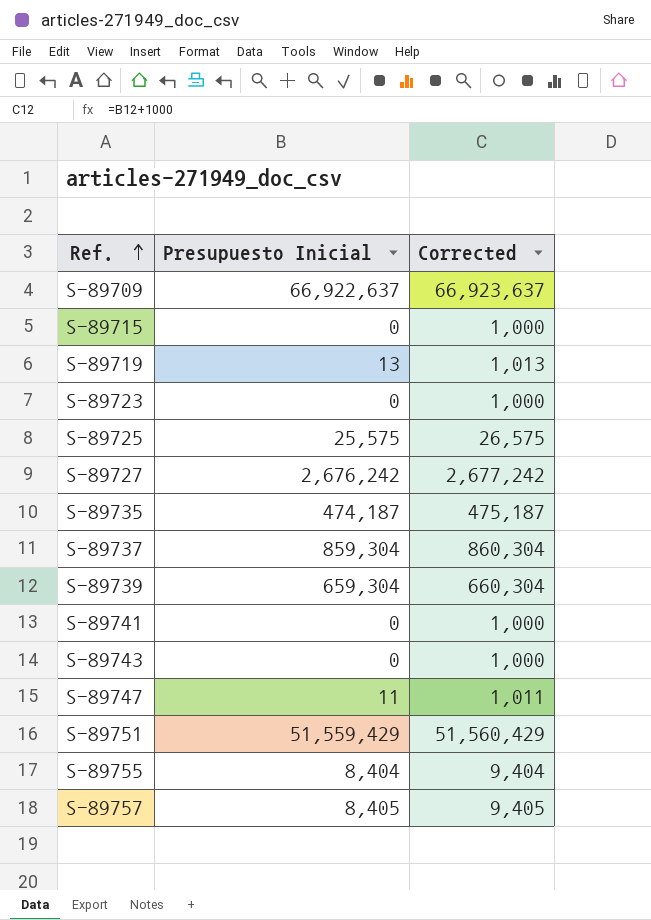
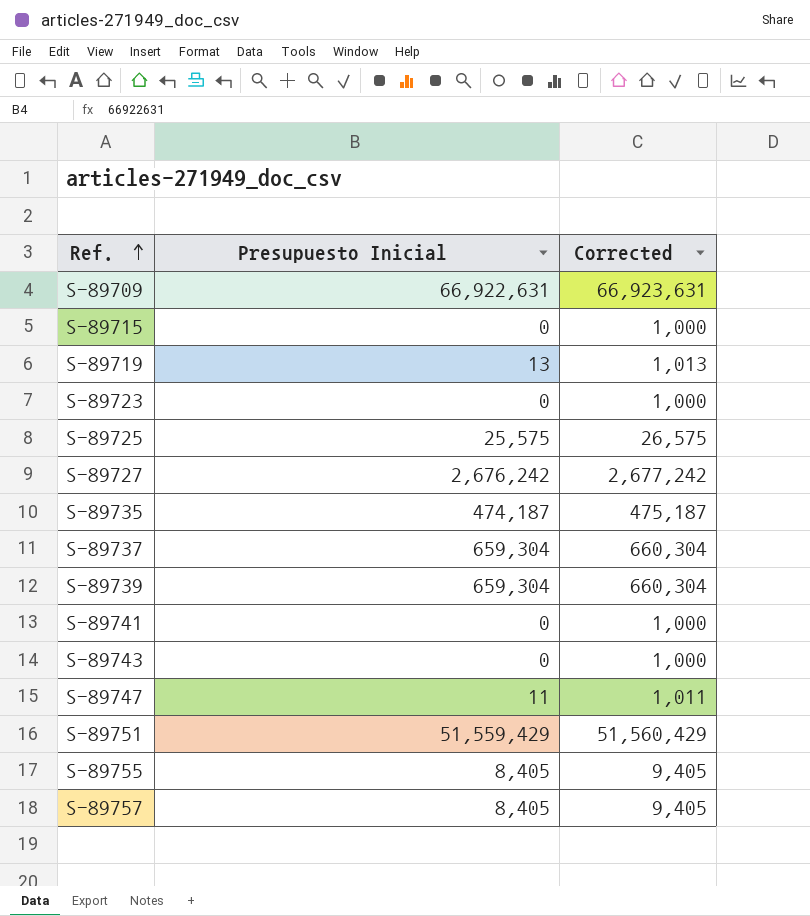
S-89709 | Presupuesto Inicial: 66,922,637 -> 66,922,631
S-89709 | Corrected: 66,923,637 -> 66,923,631
S-89737 | Presupuesto Inicial: 859,304 -> 659,304
S-89737 | Corrected: 860,304 -> 660,304
S-89755 | Presupuesto Inicial: 8,404 -> 8,405
S-89755 | Corrected: 9,404 -> 9,405

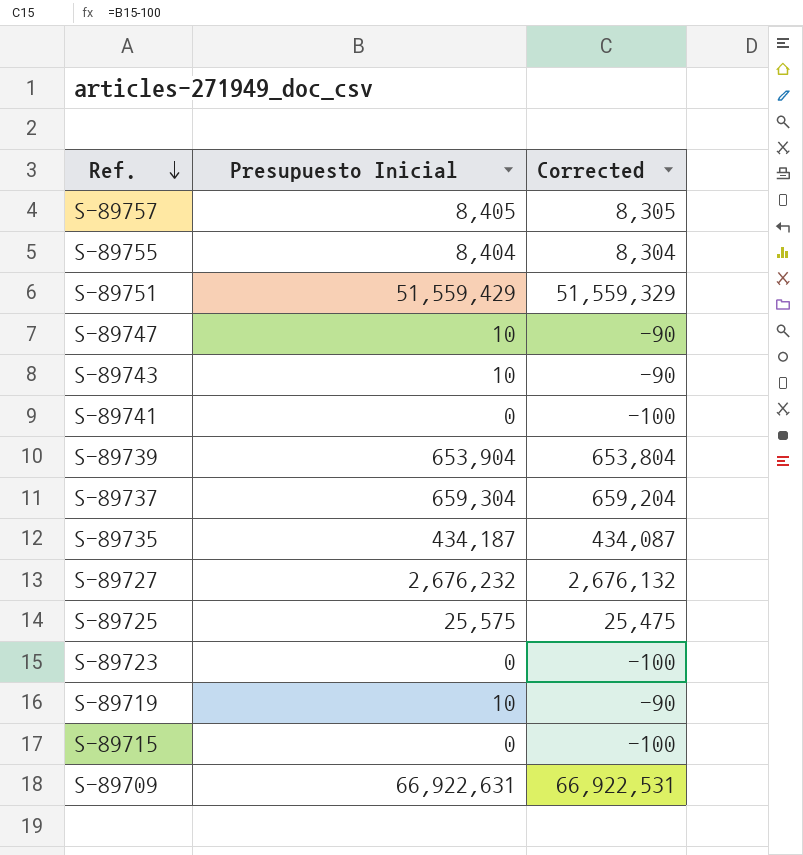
row order: Ref. ascending -> Ref. descending
column Corrected | formula: [Presupuesto Inicial] + 1000 -> [Presupuesto Inicial] - 100
S-89755 | Presupuesto Inicial: 8,405 -> 8,404
S-89747 | Presupuesto Inicial: 11 -> 10
S-89743 | Presupuesto Inicial: 0 -> 10
S-89739 | Presupuesto Inicial: 659,304 -> 653,904
S-89735 | Presupuesto Inicial: 474,187 -> 434,187
S-89727 | Presupuesto Inicial: 2,676,242 -> 2,676,232
S-89719 | Presupuesto Inicial: 13 -> 10

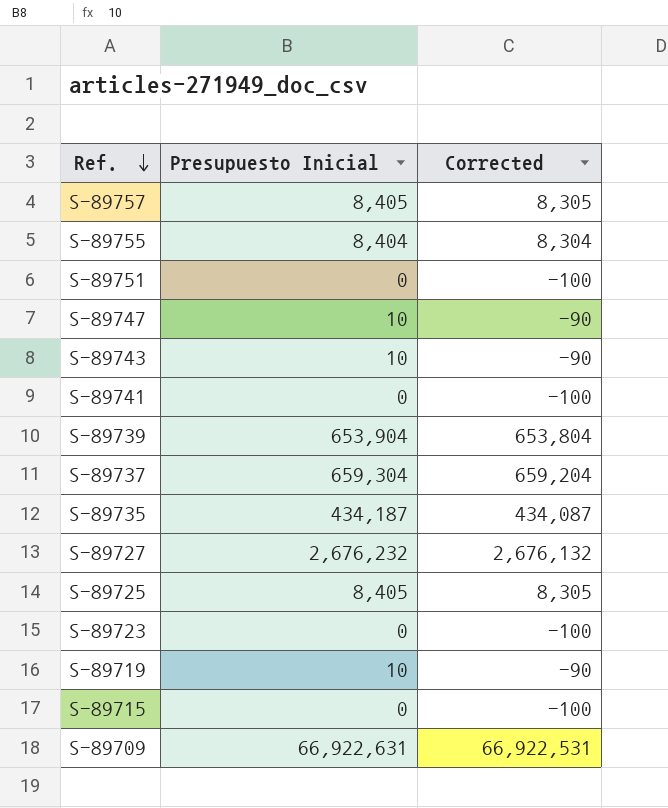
S-89751 | Presupuesto Inicial: 51,559,429 -> 0
S-89751 | Corrected: 51,559,329 -> -100
S-89725 | Presupuesto Inicial: 25,575 -> 8,405
S-89725 | Corrected: 25,475 -> 8,305

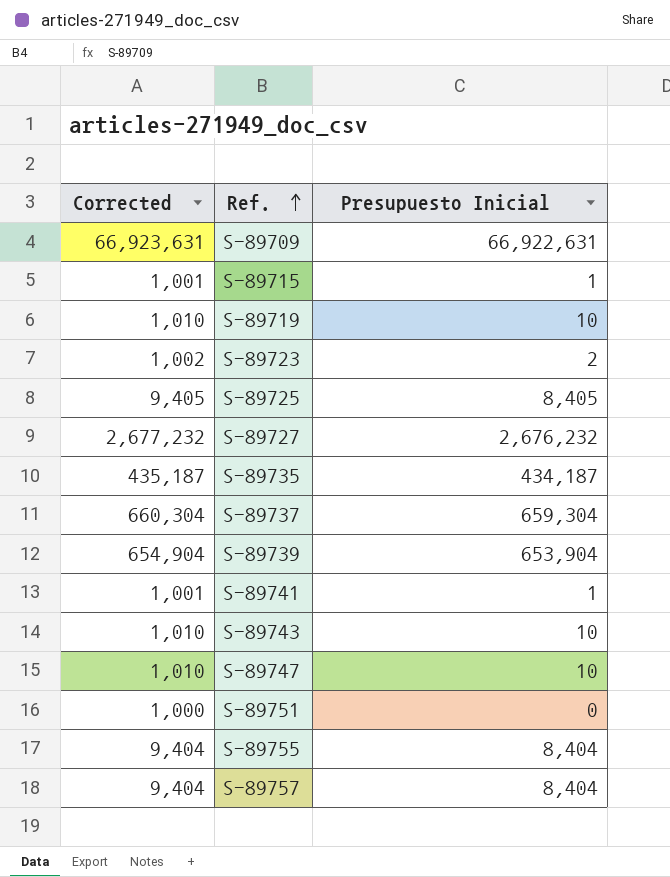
row order: Ref. descending -> Ref. ascending
column Corrected | formula: [Presupuesto Inicial] - 100 -> [Presupuesto Inicial] + 1000
column Corrected | position: 3 -> 1
S-89715 | Presupuesto Inicial: 0 -> 1
S-89723 | Presupuesto Inicial: 0 -> 2
S-89741 | Presupuesto Inicial: 0 -> 1
S-89757 | Presupuesto Inicial: 8,405 -> 8,404

